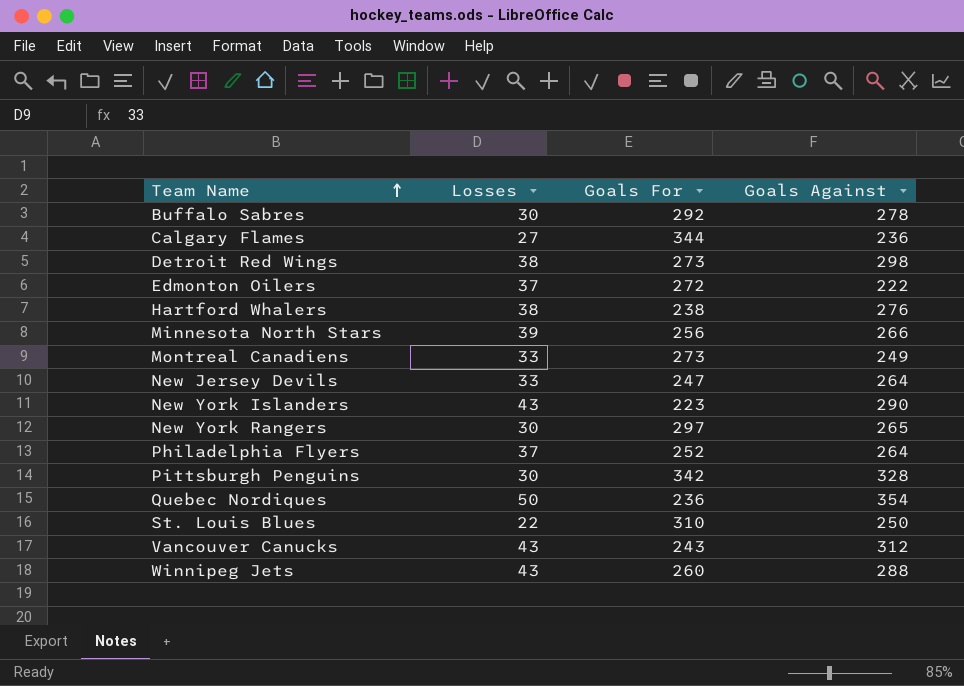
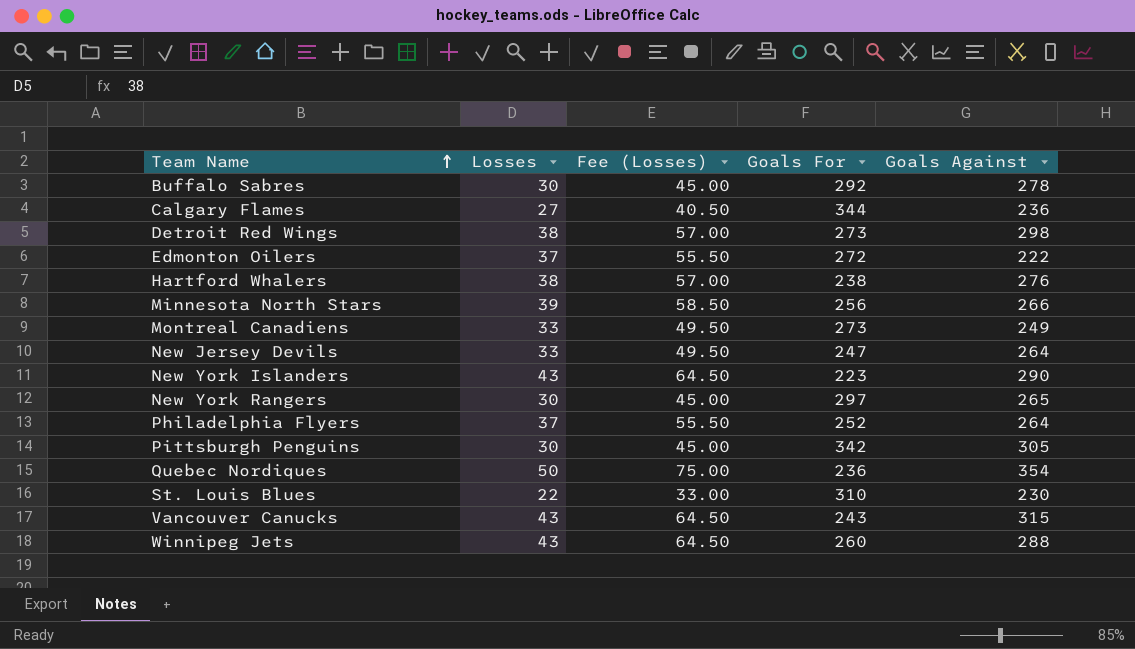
column Fee (Losses) | formula: none -> [Losses] * 1.5
Pittsburgh Penguins | Goals Against: 328 -> 305
St. Louis Blues | Goals Against: 250 -> 230
Vancouver Canucks | Goals Against: 312 -> 315

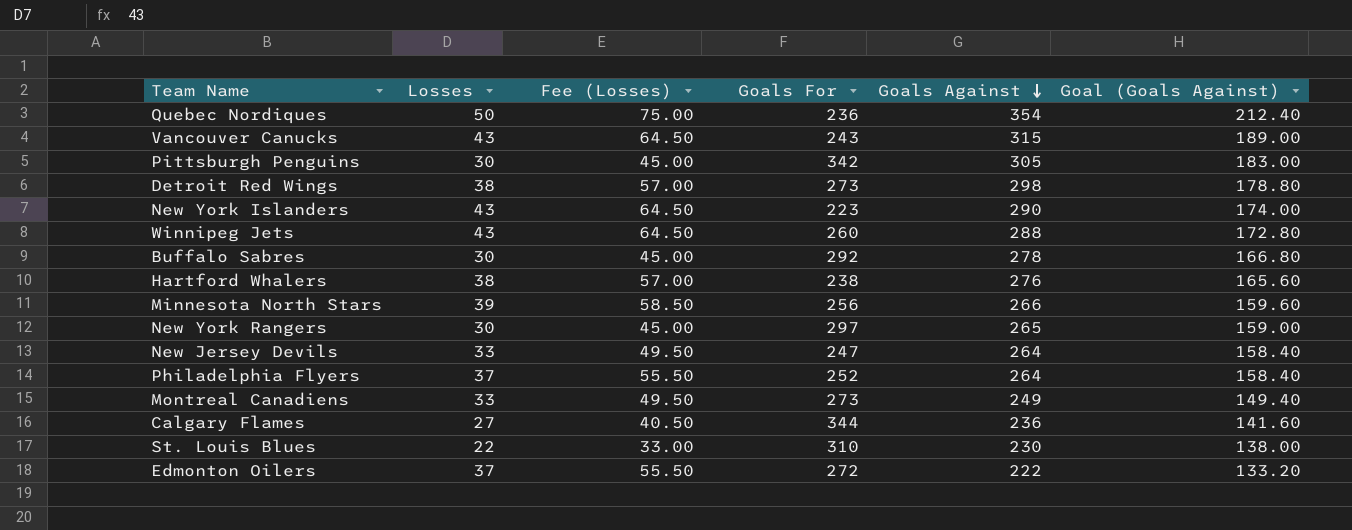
row order: Team Name ascending -> Goals Against descending
column Goal (Goals Against) | formula: none -> [Goals Against] * 0.6

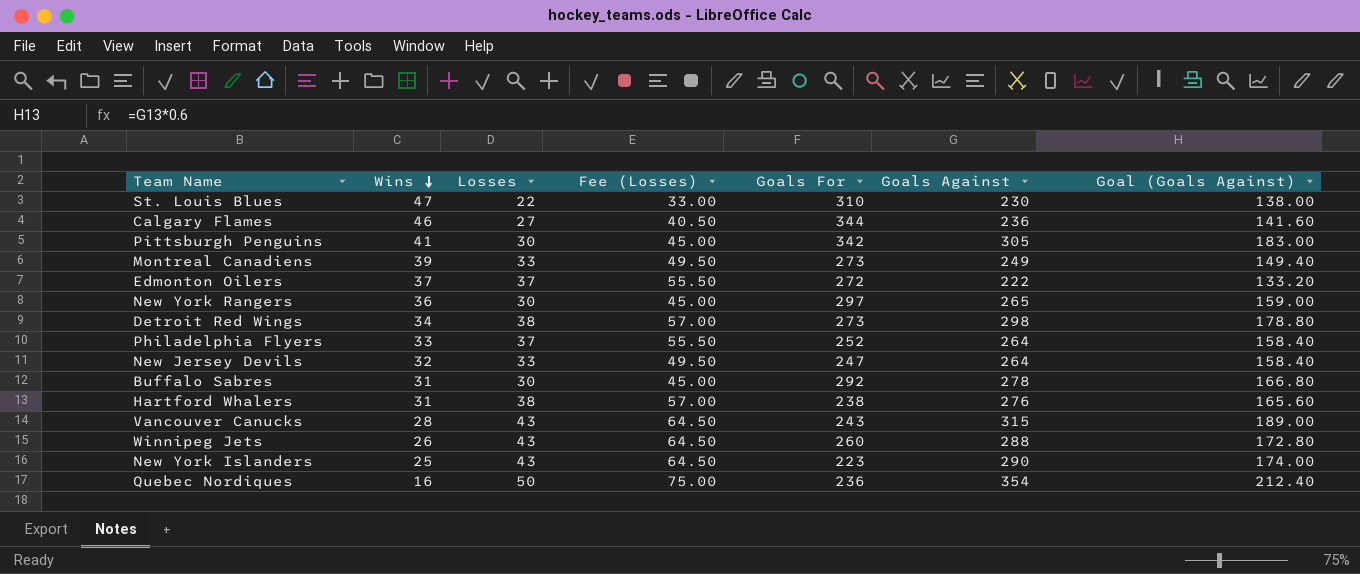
row order: Goals Against descending -> Wins descending
column Wins | position: none -> 2
row Minnesota North Stars: 39 | 58.50 | 256 | 266 | 159.60 -> none

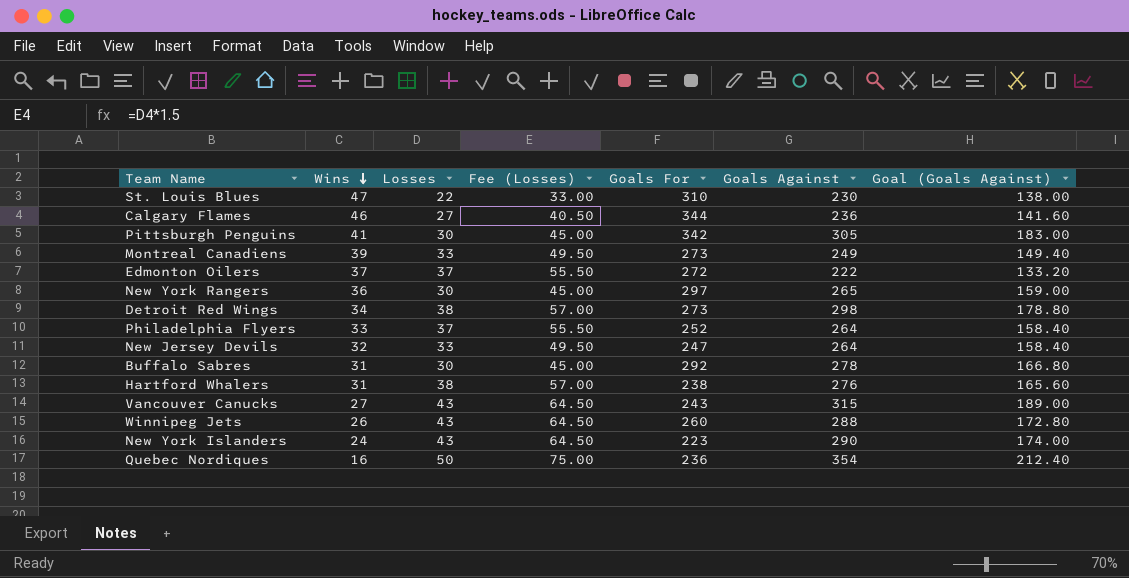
Vancouver Canucks | Wins: 28 -> 27
New York Islanders | Wins: 25 -> 24

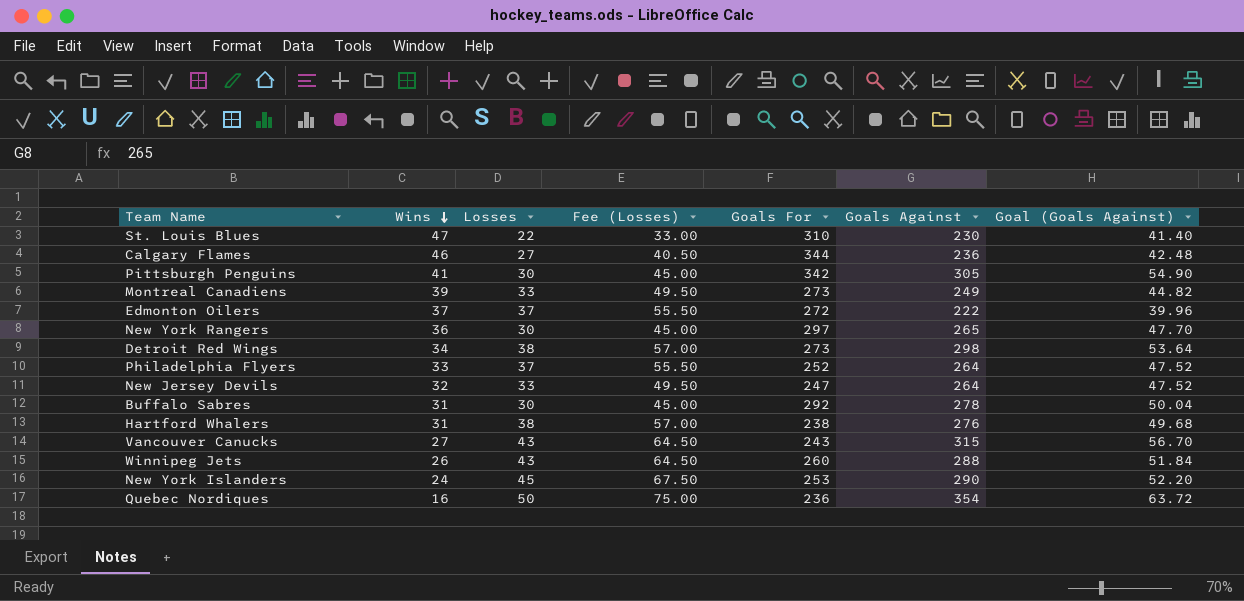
column Goal (Goals Against) | formula: [Goals Against] * 0.6 -> [Goals Against] * 0.18
New York Islanders | Losses: 43 -> 45
New York Islanders | Fee (Losses): 64.50 -> 67.50
New York Islanders | Goals For: 223 -> 253

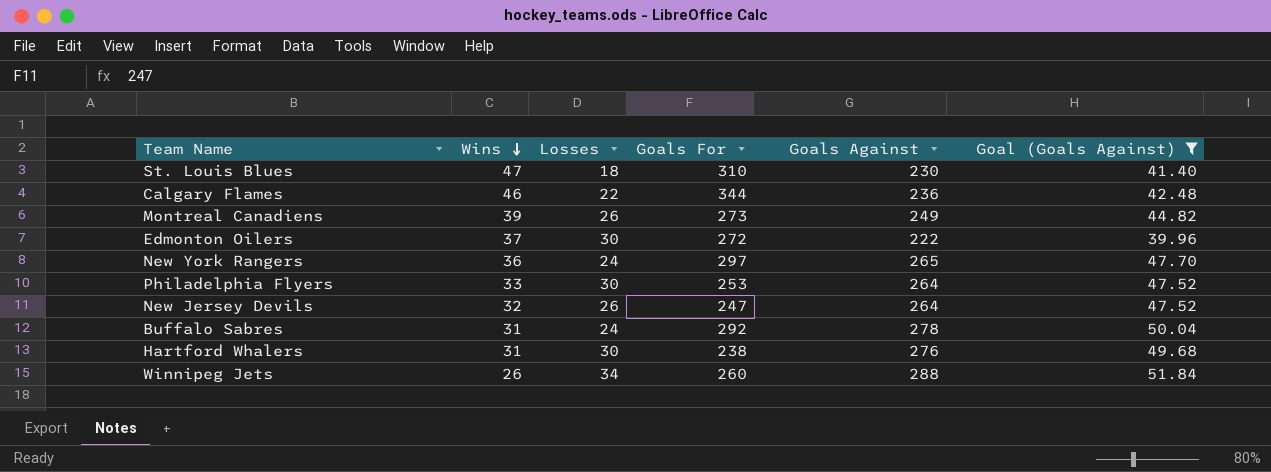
filter: none -> Goal (Goals Against) <= 51.84
column Fee (Losses) | formula: [Losses] * 1.5 -> none
St. Louis Blues | Losses: 22 -> 18
Calgary Flames | Losses: 27 -> 22
Montreal Canadiens | Losses: 33 -> 26
Edmonton Oilers | Losses: 37 -> 30
New York Rangers | Losses: 30 -> 24
Philadelphia Flyers | Losses: 37 -> 30
Philadelphia Flyers | Goals For: 252 -> 253
New Jersey Devils | Losses: 33 -> 26
Buffalo Sabres | Losses: 30 -> 24
Hartford Whalers | Losses: 38 -> 30
Winnipeg Jets | Losses: 43 -> 34

